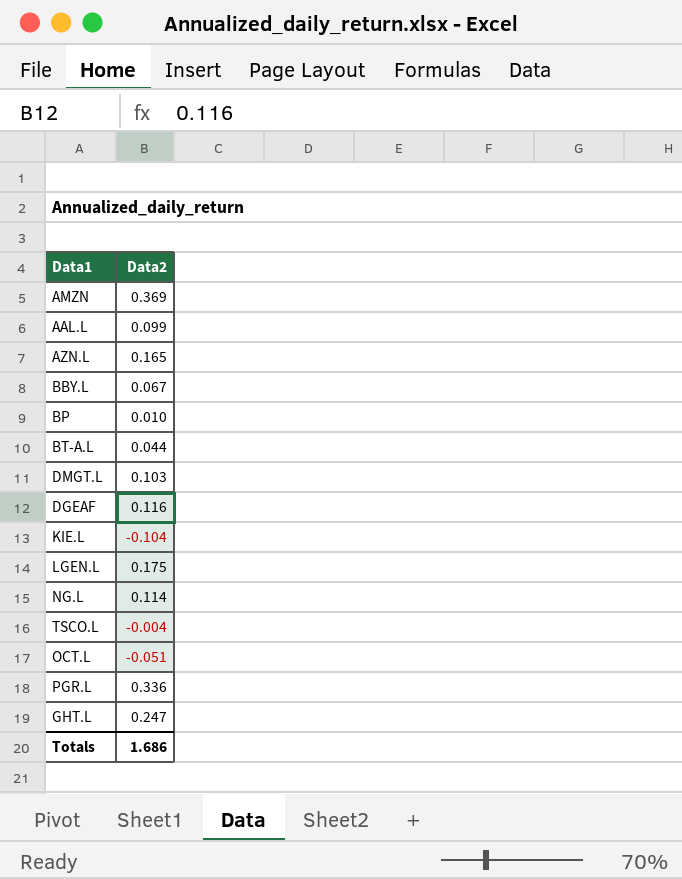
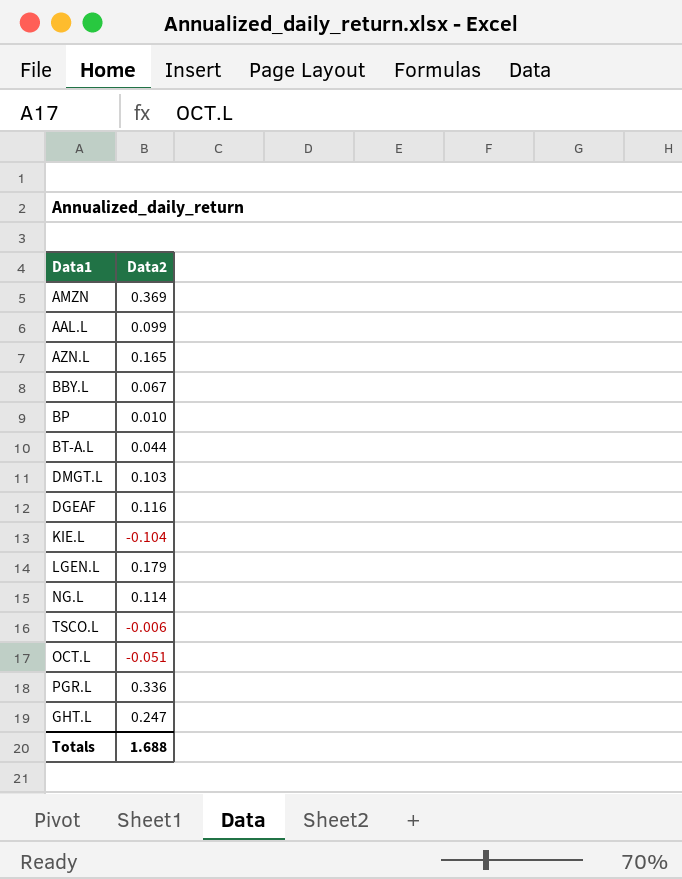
LGEN.L | Data2: 0.175 -> 0.179
TSCO.L | Data2: -0.004 -> -0.006
Totals | Data2: 1.686 -> 1.688

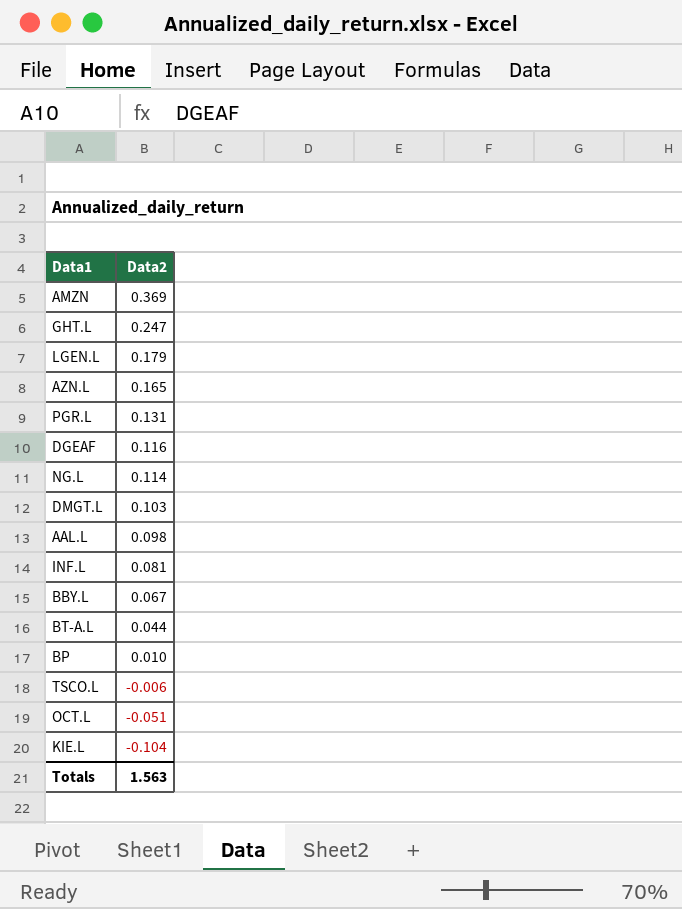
row order: none -> Data2 descending
PGR.L | Data2: 0.336 -> 0.131
AAL.L | Data2: 0.099 -> 0.098
row INF.L: none -> 0.081
Totals | Data2: 1.688 -> 1.563

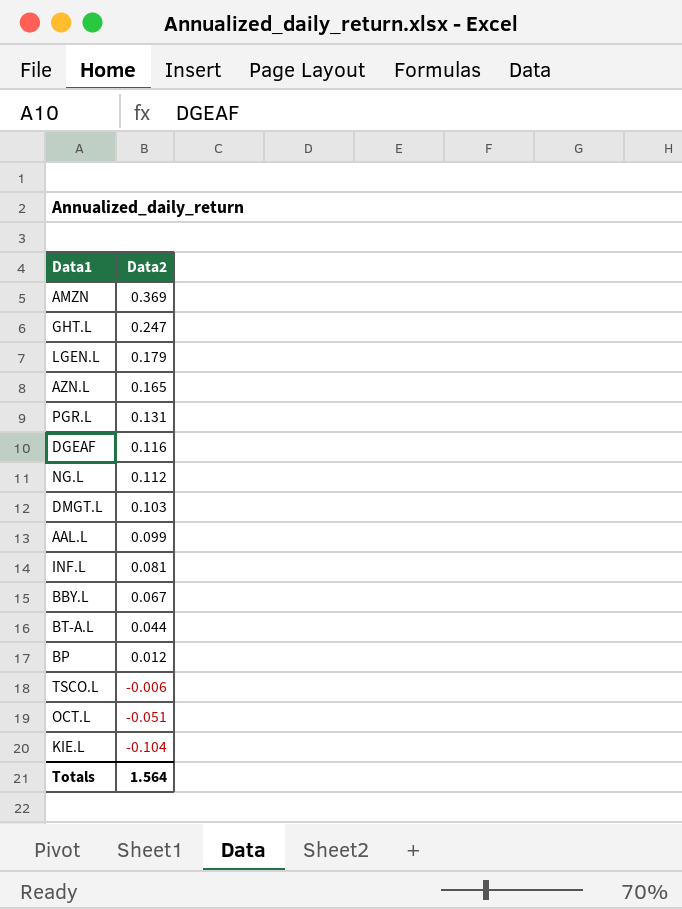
NG.L | Data2: 0.114 -> 0.112
AAL.L | Data2: 0.098 -> 0.099
BP | Data2: 0.010 -> 0.012
Totals | Data2: 1.563 -> 1.564

